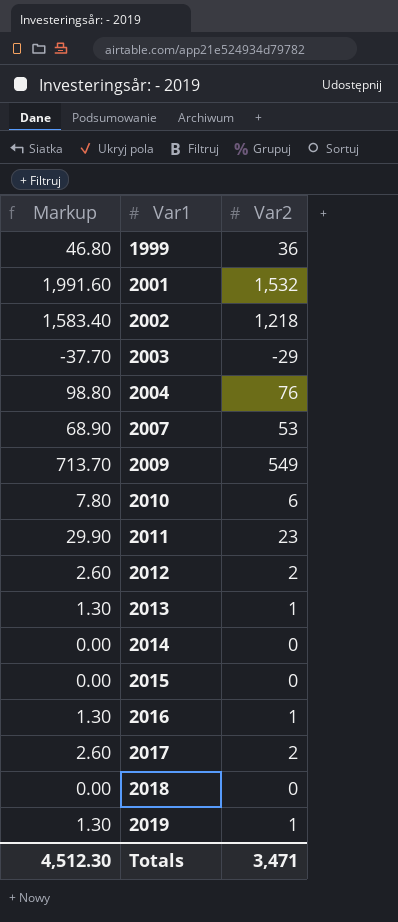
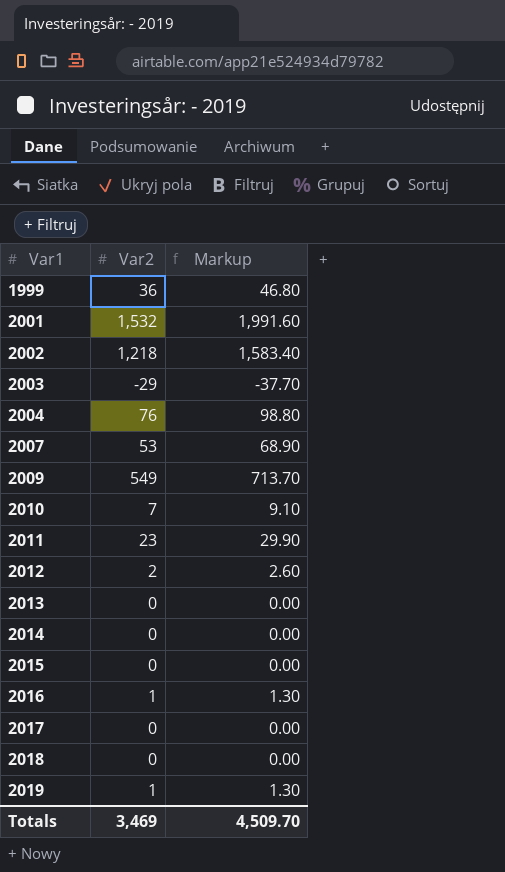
column Markup | position: 1 -> 3
2010 | Var2: 6 -> 7
2010 | Markup: 7.80 -> 9.10
2013 | Var2: 1 -> 0
2013 | Markup: 1.30 -> 0.00
2017 | Var2: 2 -> 0
2017 | Markup: 2.60 -> 0.00
Totals | Var2: 3,471 -> 3,469
Totals | Markup: 4,512.30 -> 4,509.70

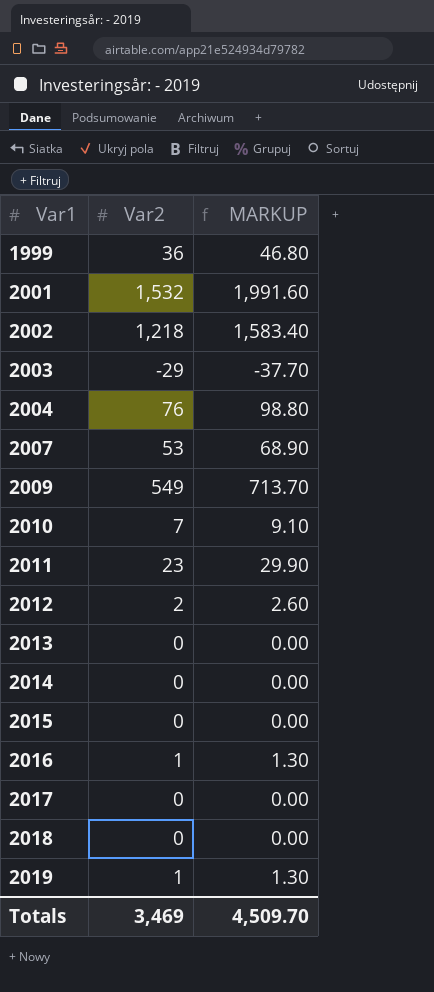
column name: Markup -> MARKUP

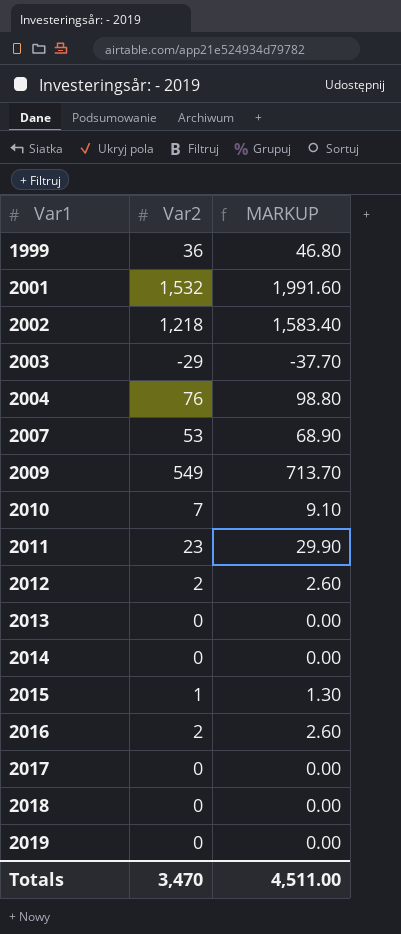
2015 | Var2: 0 -> 1
2015 | MARKUP: 0.00 -> 1.30
2016 | Var2: 1 -> 2
2016 | MARKUP: 1.30 -> 2.60
2019 | Var2: 1 -> 0
2019 | MARKUP: 1.30 -> 0.00
Totals | Var2: 3,469 -> 3,470
Totals | MARKUP: 4,509.70 -> 4,511.00

